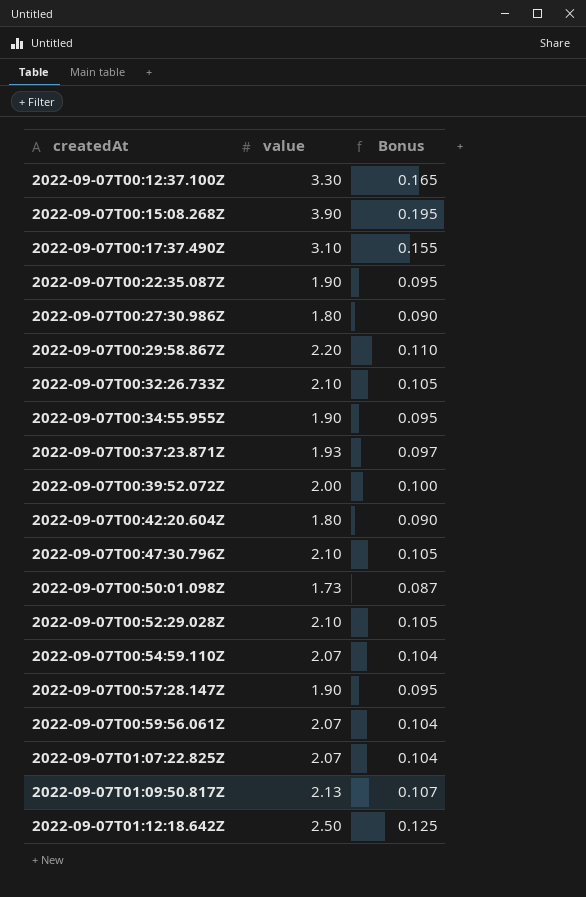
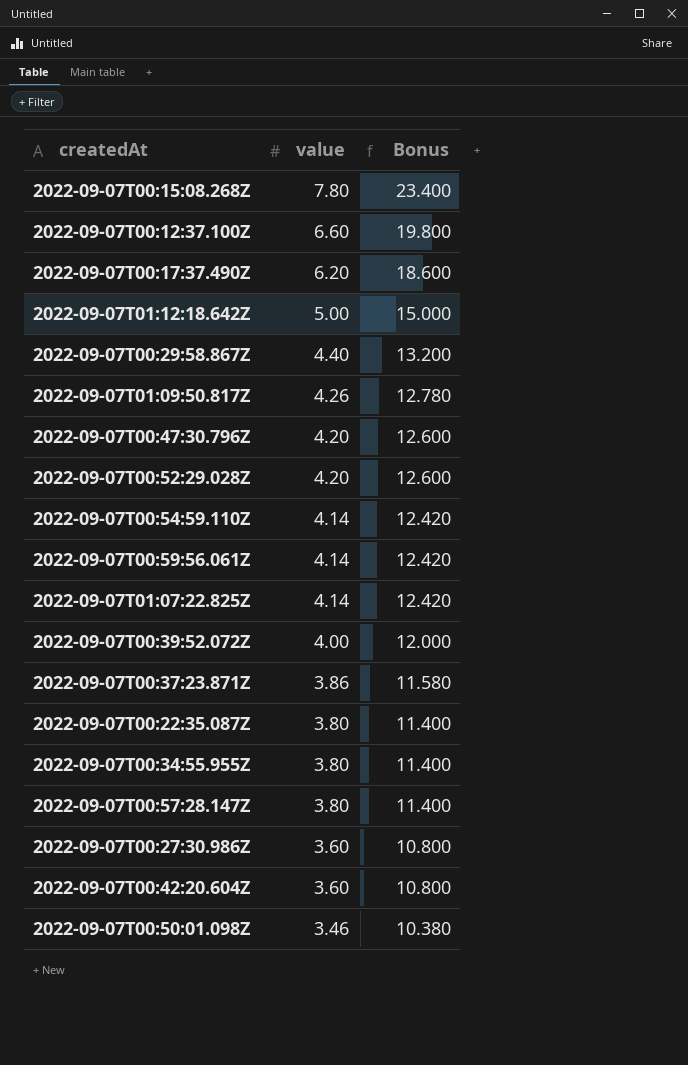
row order: createdAt ascending -> value descending
column Bonus | formula: [value] * 0.05 -> [value] * 3
row 2022-09-07T00:32:26.733Z: 2.10 | 0.105 -> none
2022-09-07T00:15:08.268Z | value: 3.90 -> 7.80
2022-09-07T00:12:37.100Z | value: 3.30 -> 6.60
2022-09-07T00:17:37.490Z | value: 3.10 -> 6.20
2022-09-07T01:12:18.642Z | value: 2.50 -> 5.00
2022-09-07T00:29:58.867Z | value: 2.20 -> 4.40
2022-09-07T01:09:50.817Z | value: 2.13 -> 4.26
2022-09-07T00:47:30.796Z | value: 2.10 -> 4.20
2022-09-07T00:52:29.028Z | value: 2.10 -> 4.20
2022-09-07T00:54:59.110Z | value: 2.07 -> 4.14
2022-09-07T00:59:56.061Z | value: 2.07 -> 4.14
2022-09-07T01:07:22.825Z | value: 2.07 -> 4.14
2022-09-07T00:39:52.072Z | value: 2.00 -> 4.00
2022-09-07T00:37:23.871Z | value: 1.93 -> 3.86
2022-09-07T00:22:35.087Z | value: 1.90 -> 3.80
2022-09-07T00:34:55.955Z | value: 1.90 -> 3.80
2022-09-07T00:57:28.147Z | value: 1.90 -> 3.80
2022-09-07T00:27:30.986Z | value: 1.80 -> 3.60
2022-09-07T00:42:20.604Z | value: 1.80 -> 3.60
2022-09-07T00:50:01.098Z | value: 1.73 -> 3.46

